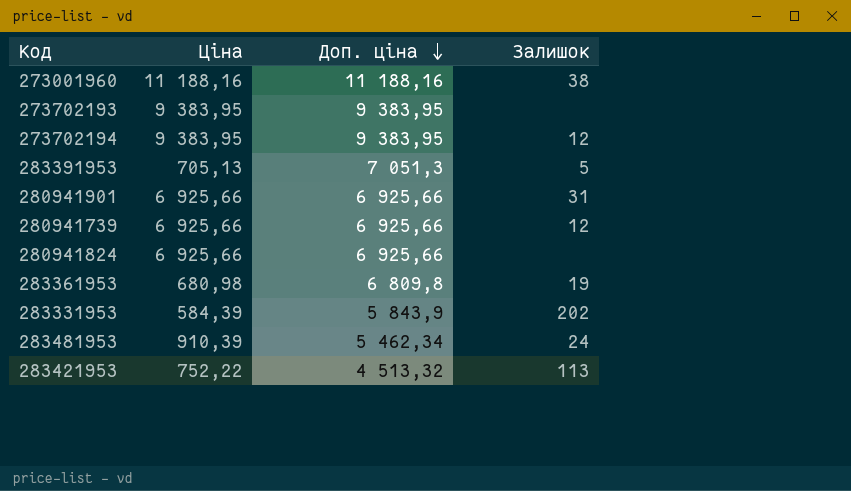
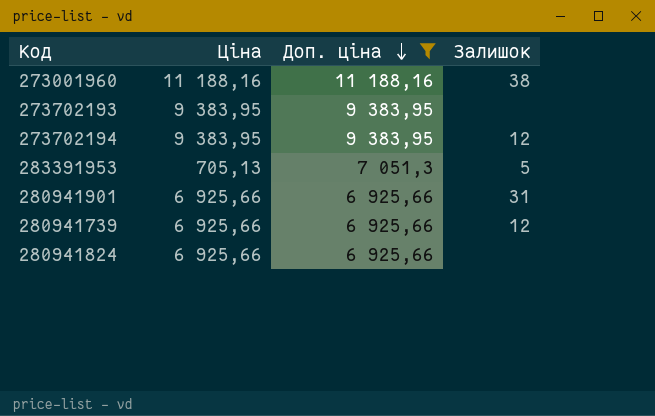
filter: none -> Доп. ціна >= 6 925,66

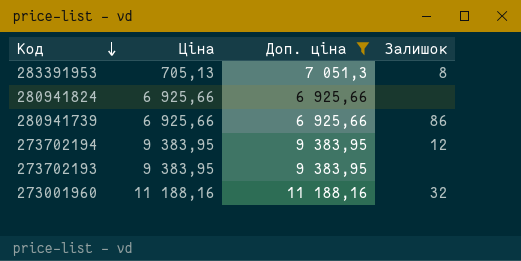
row order: Доп. ціна descending -> Код descending
row 280941901: 6 925,66 | 6 925,66 | 31 -> none
283391953 | Залишок: 5 -> 8
280941739 | Залишок: 12 -> 86
273001960 | Залишок: 38 -> 32

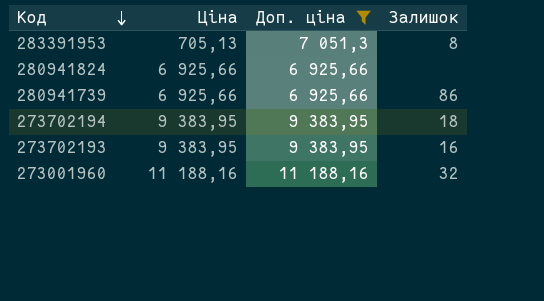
273702194 | Залишок: 12 -> 18
273702193 | Залишок: none -> 16

